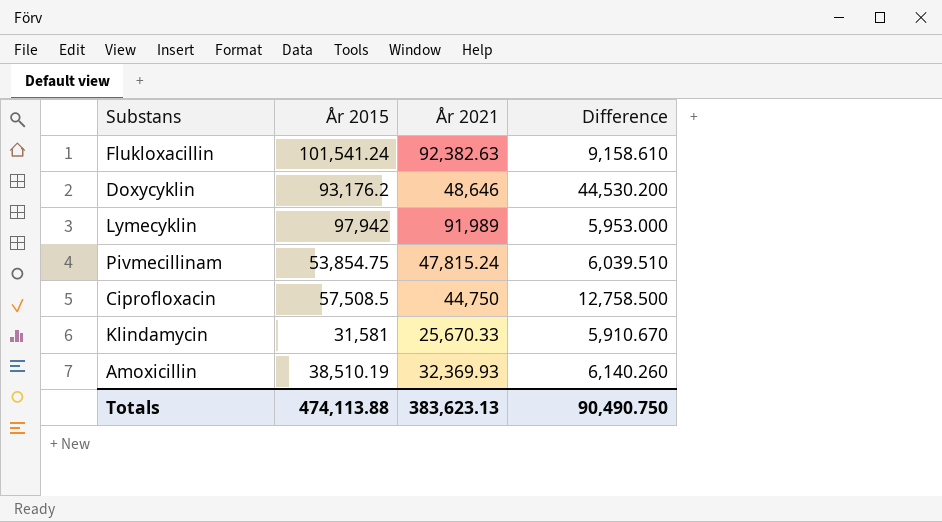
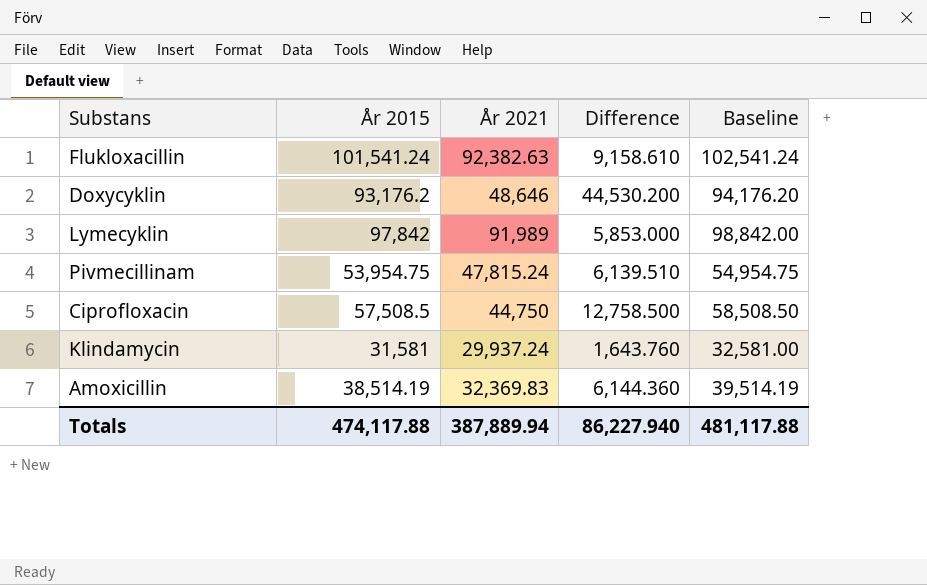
column Baseline | formula: none -> [År 2015] + 1000
Lymecyklin | År 2015: 97,942 -> 97,842
Lymecyklin | Difference: 5,953.000 -> 5,853.000
Pivmecillinam | År 2015: 53,854.75 -> 53,954.75
Pivmecillinam | Difference: 6,039.510 -> 6,139.510
Klindamycin | År 2021: 25,670.33 -> 29,937.24
Klindamycin | Difference: 5,910.670 -> 1,643.760
Amoxicillin | År 2015: 38,510.19 -> 38,514.19
Amoxicillin | År 2021: 32,369.93 -> 32,369.83
Amoxicillin | Difference: 6,140.260 -> 6,144.360
Totals | År 2015: 474,113.88 -> 474,117.88
Totals | År 2021: 383,623.13 -> 387,889.94
Totals | Difference: 90,490.750 -> 86,227.940

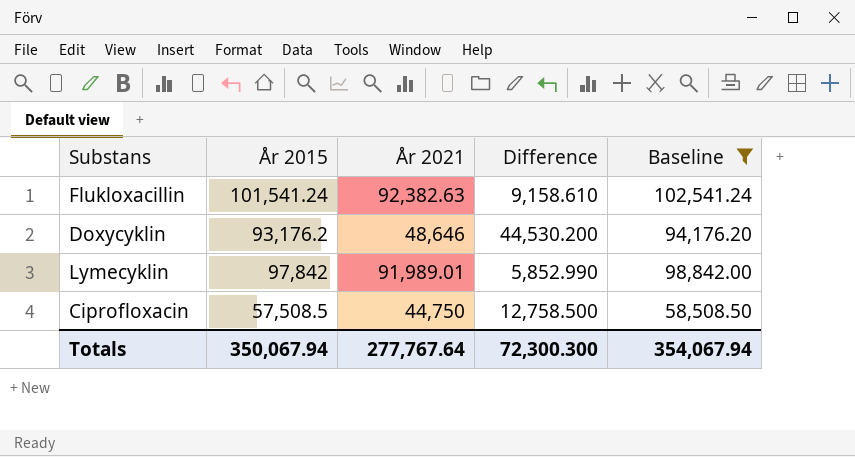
filter: none -> Baseline >= 58,508.50
Lymecyklin | År 2021: 91,989 -> 91,989.01
Lymecyklin | Difference: 5,853.000 -> 5,852.990
Totals | År 2015: 474,117.88 -> 350,067.94
Totals | År 2021: 387,889.94 -> 277,767.64
Totals | Difference: 86,227.940 -> 72,300.300
Totals | Baseline: 481,117.88 -> 354,067.94

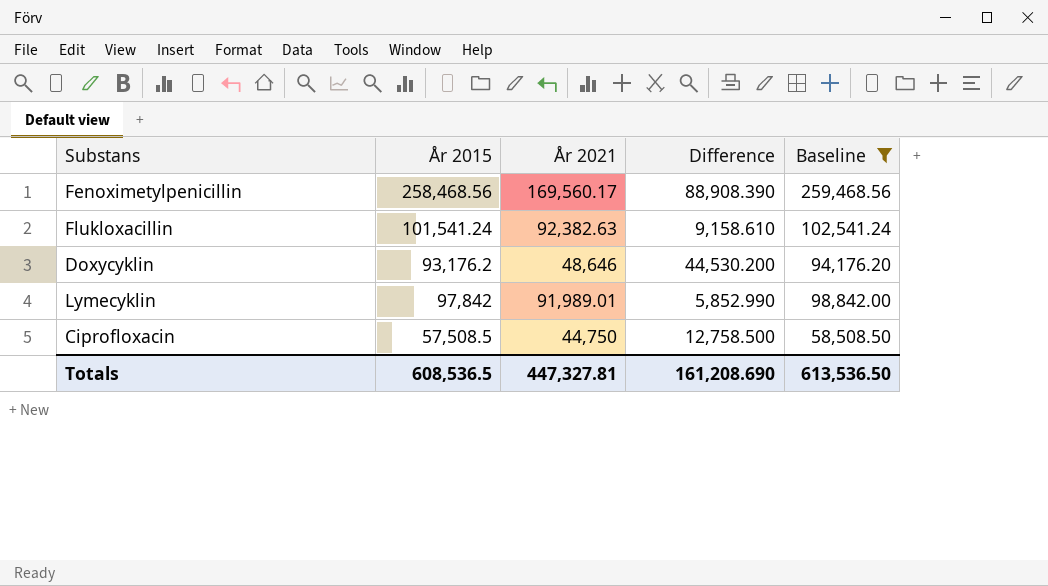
row Fenoximetylpenicillin: none -> 258,468.56 | 169,560.17 | 88,908.390 | 259,468.56
Totals | År 2015: 350,067.94 -> 608,536.5
Totals | År 2021: 277,767.64 -> 447,327.81
Totals | Difference: 72,300.300 -> 161,208.690
Totals | Baseline: 354,067.94 -> 613,536.50

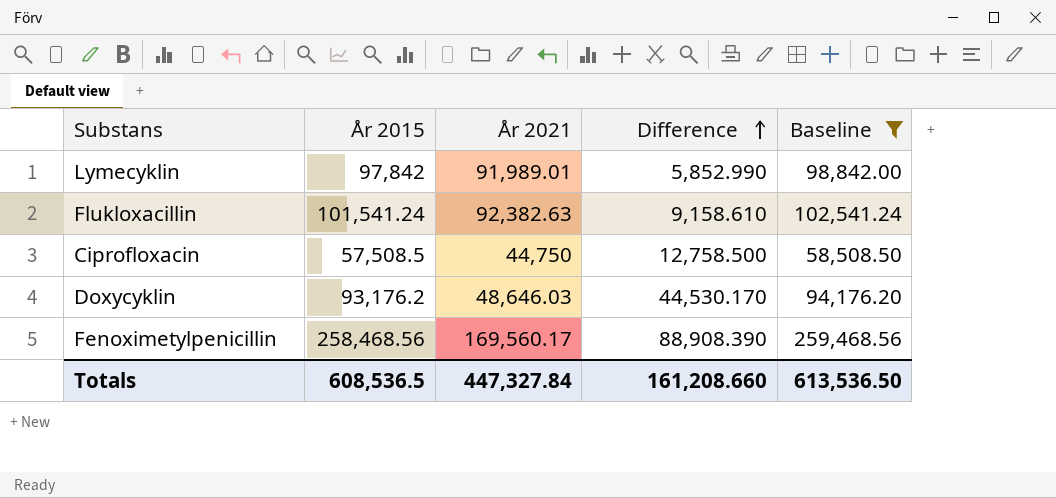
row order: none -> Difference ascending
Doxycyklin | År 2021: 48,646 -> 48,646.03
Doxycyklin | Difference: 44,530.200 -> 44,530.170
Totals | År 2021: 447,327.81 -> 447,327.84
Totals | Difference: 161,208.690 -> 161,208.660

